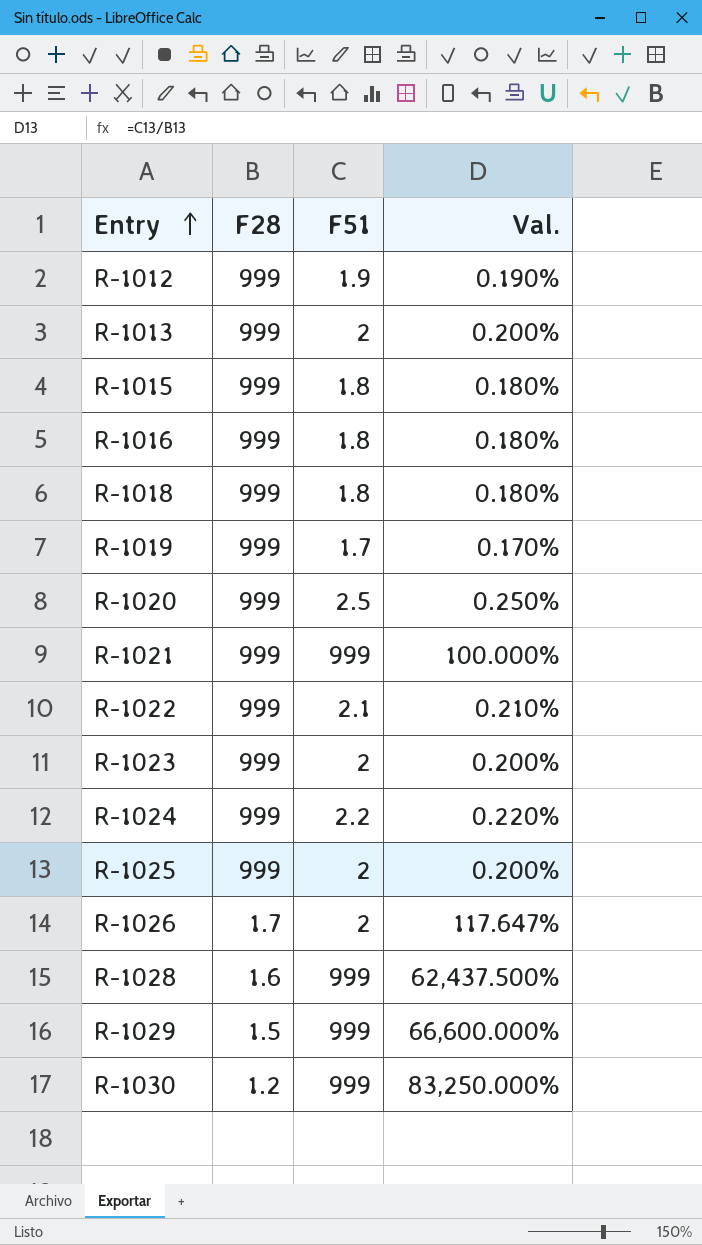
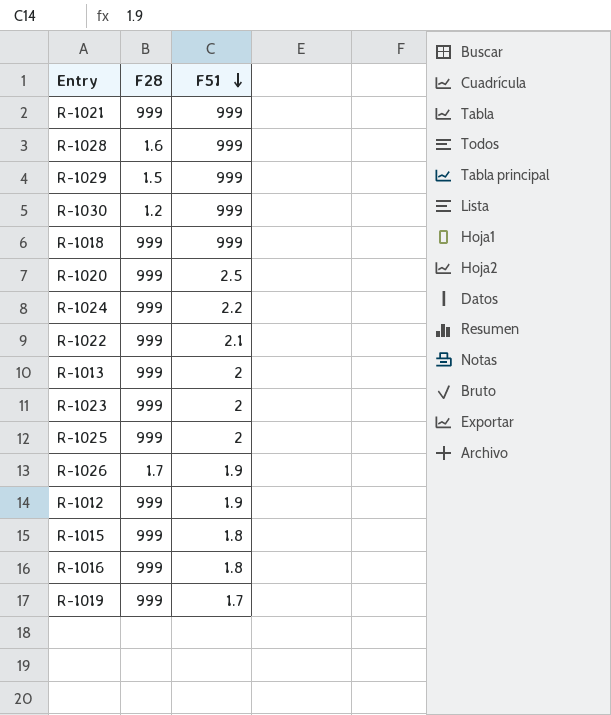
row order: Entry ascending -> F51 descending
column Val. | formula: [F51] / [F28] -> none
R-1018 | F51: 1.8 -> 999
R-1026 | F51: 2 -> 1.9

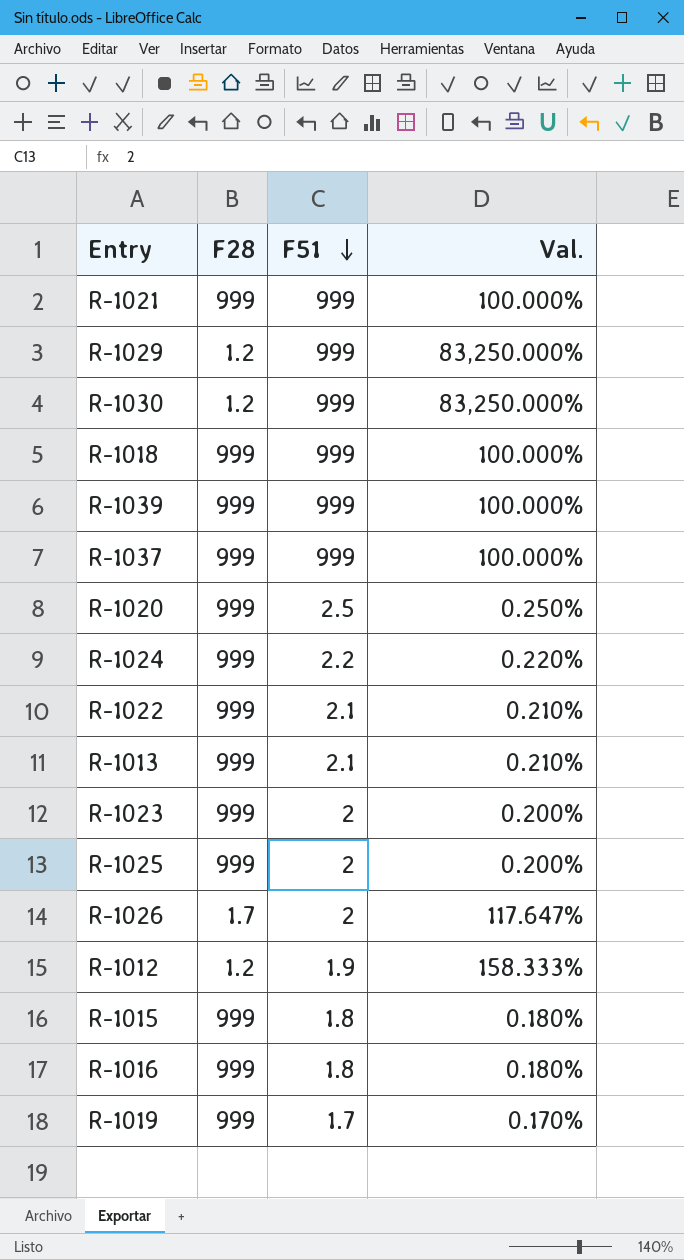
column Val. | formula: none -> [F51] / [F28]
row R-1028: 1.6 | 999 -> none
R-1029 | F28: 1.5 -> 1.2
row R-1039: none -> 999 | 999 | 100.000%
row R-1037: none -> 999 | 999 | 100.000%
R-1013 | F51: 2 -> 2.1
R-1026 | F51: 1.9 -> 2
R-1012 | F28: 999 -> 1.2

